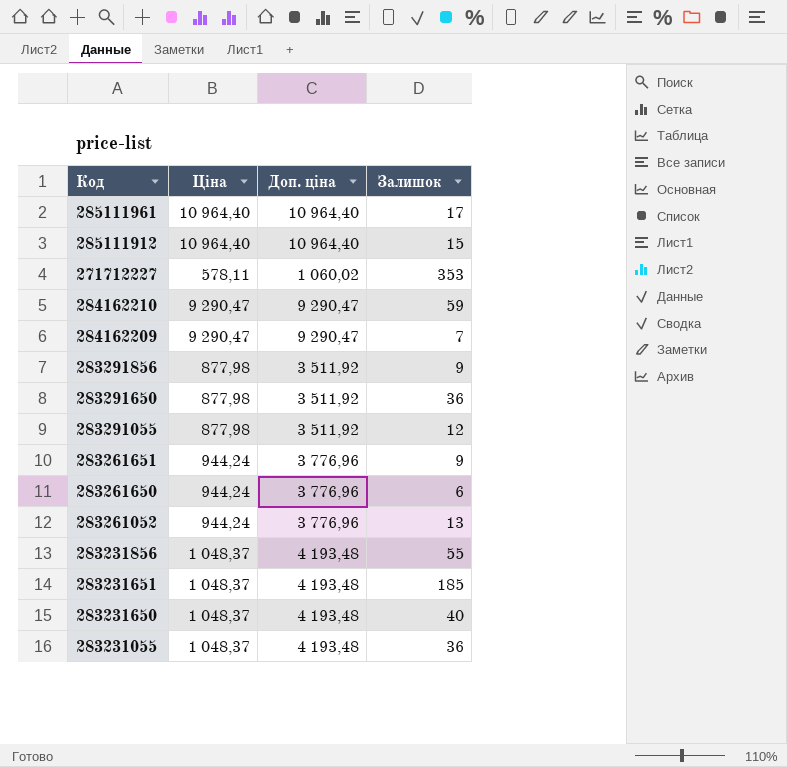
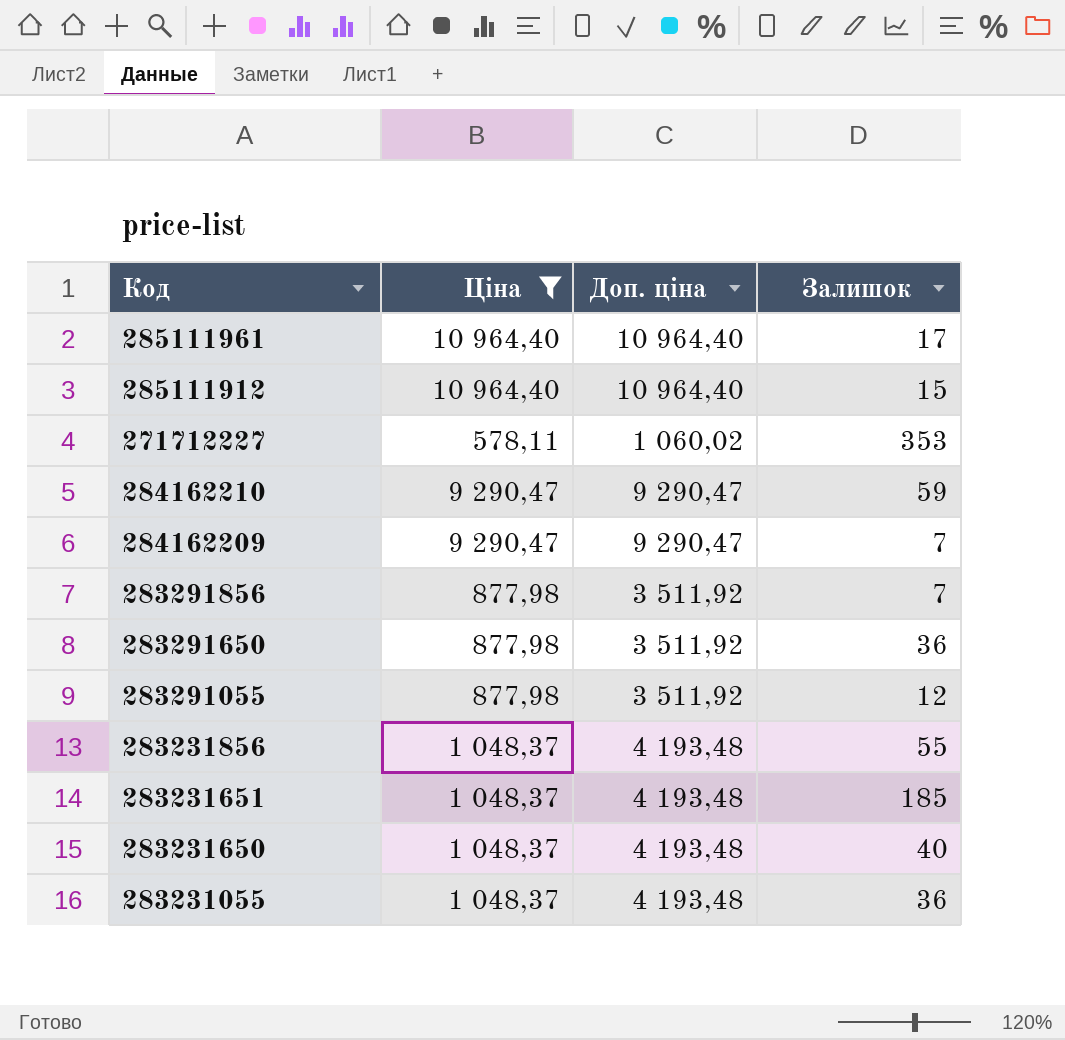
filter: none -> Ціна != 944,24
283291856 | Залишок: 9 -> 7

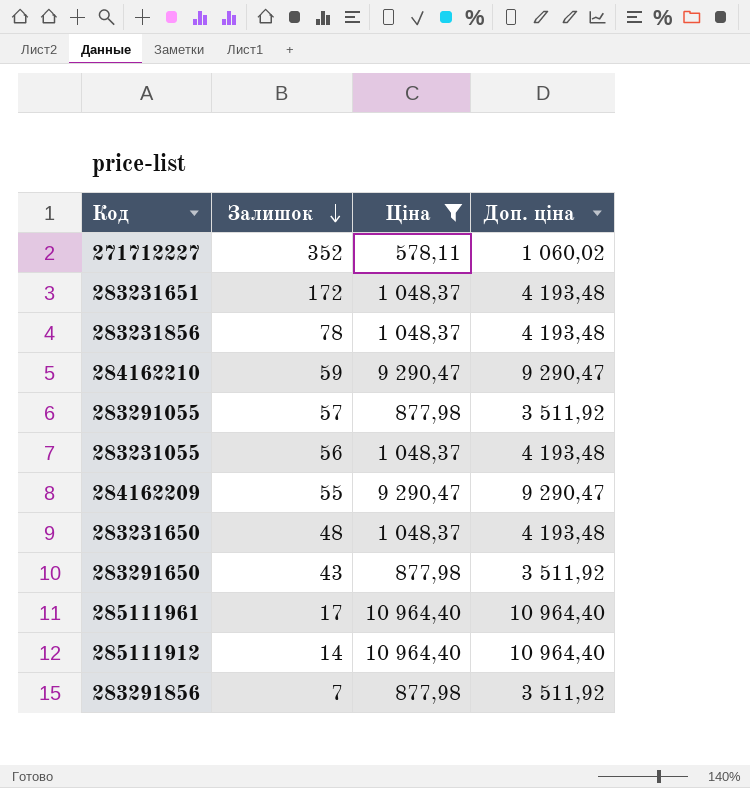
row order: none -> Залишок descending
column Залишок | position: 4 -> 2
271712227 | Залишок: 353 -> 352
283231651 | Залишок: 185 -> 172
283231856 | Залишок: 55 -> 78
283291055 | Залишок: 12 -> 57
283231055 | Залишок: 36 -> 56
284162209 | Залишок: 7 -> 55
283231650 | Залишок: 40 -> 48
283291650 | Залишок: 36 -> 43
285111912 | Залишок: 15 -> 14

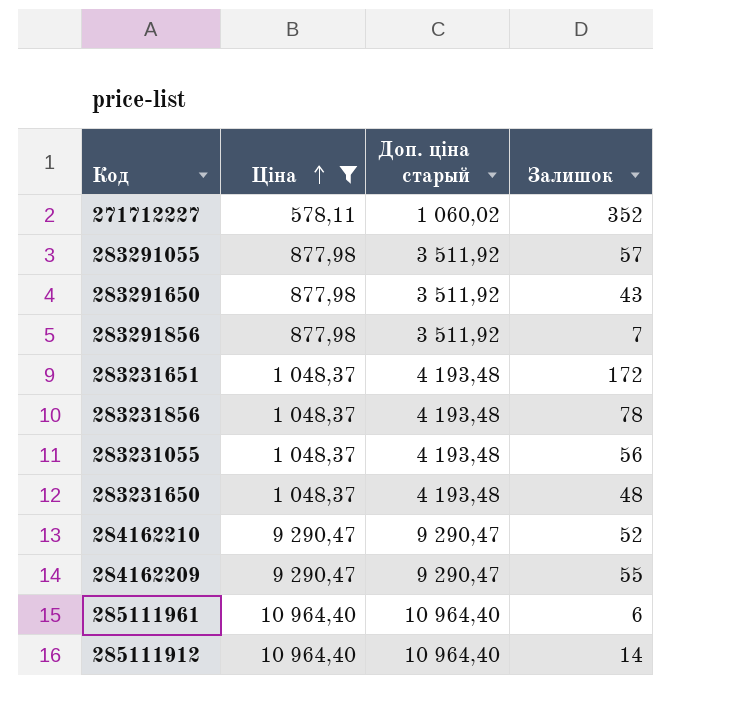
row order: Залишок descending -> Ціна ascending
column name: Доп. ціна -> Доп. ціна старый
column Залишок | position: 2 -> 4
284162210 | Залишок: 59 -> 52
285111961 | Залишок: 17 -> 6

